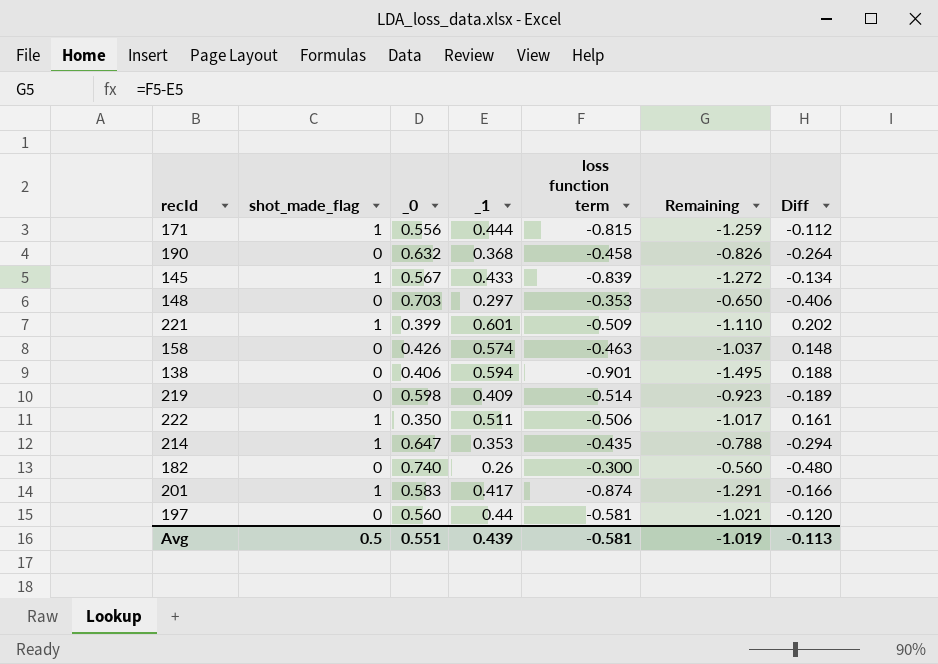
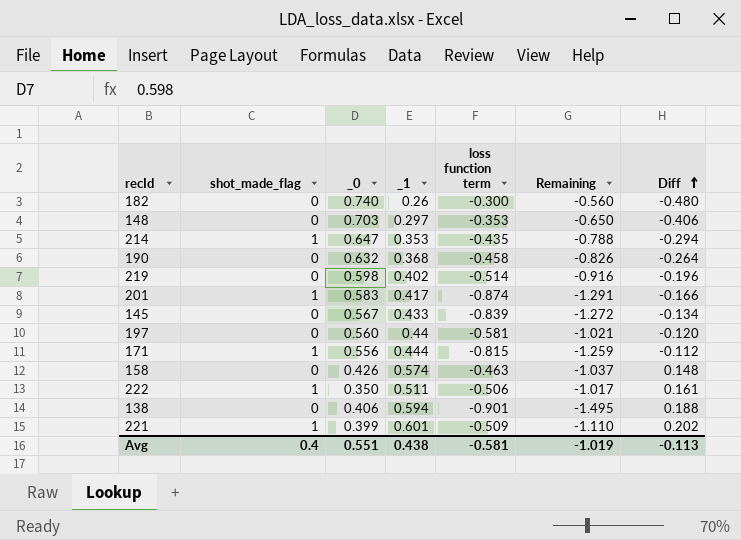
row order: none -> Diff ascending
219 | _1: 0.409 -> 0.402
219 | Remaining: -0.923 -> -0.916
219 | Diff: -0.189 -> -0.196
145 | shot_made_flag: 1 -> 0
Avg | shot_made_flag: 0.5 -> 0.4
Avg | _1: 0.439 -> 0.438

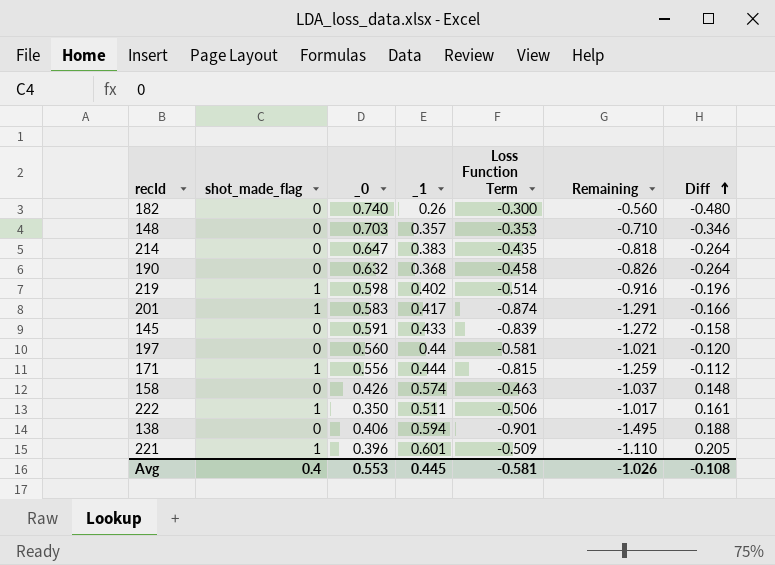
column name: loss function term -> Loss Function Term
148 | _1: 0.297 -> 0.357
148 | Remaining: -0.650 -> -0.710
148 | Diff: -0.406 -> -0.346
214 | shot_made_flag: 1 -> 0
214 | _1: 0.353 -> 0.383
214 | Remaining: -0.788 -> -0.818
214 | Diff: -0.294 -> -0.264
219 | shot_made_flag: 0 -> 1
145 | _0: 0.567 -> 0.591
145 | Diff: -0.134 -> -0.158
221 | _0: 0.399 -> 0.396
221 | Diff: 0.202 -> 0.205
Avg | _0: 0.551 -> 0.553
Avg | _1: 0.438 -> 0.445
Avg | Remaining: -1.019 -> -1.026
Avg | Diff: -0.113 -> -0.108

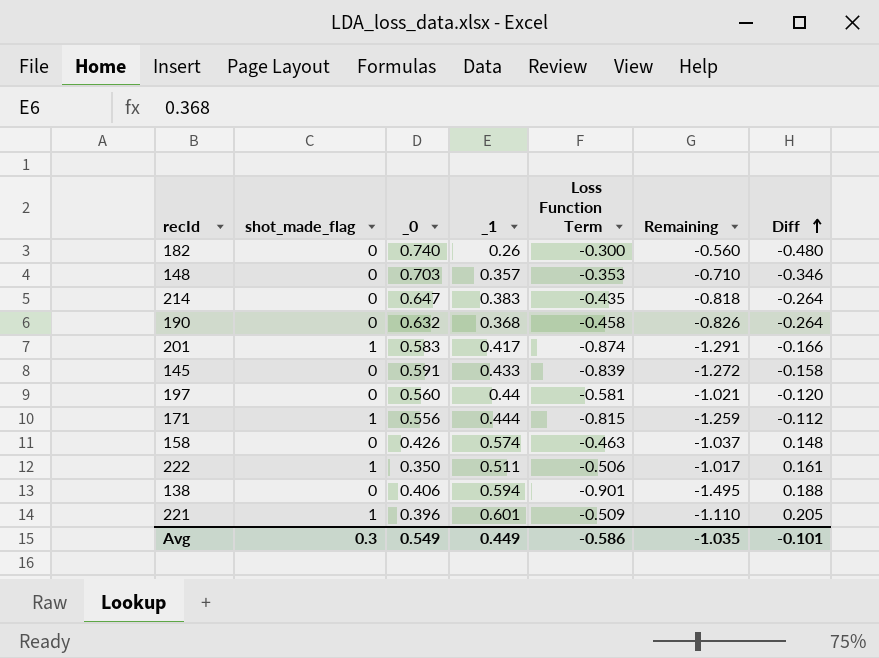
row 219: 1 | 0.598 | 0.402 | -0.514 | -0.916 | -0.196 -> none
Avg | shot_made_flag: 0.4 -> 0.3
Avg | _0: 0.553 -> 0.549
Avg | _1: 0.445 -> 0.449
Avg | Loss Function Term: -0.581 -> -0.586
Avg | Remaining: -1.026 -> -1.035
Avg | Diff: -0.108 -> -0.101

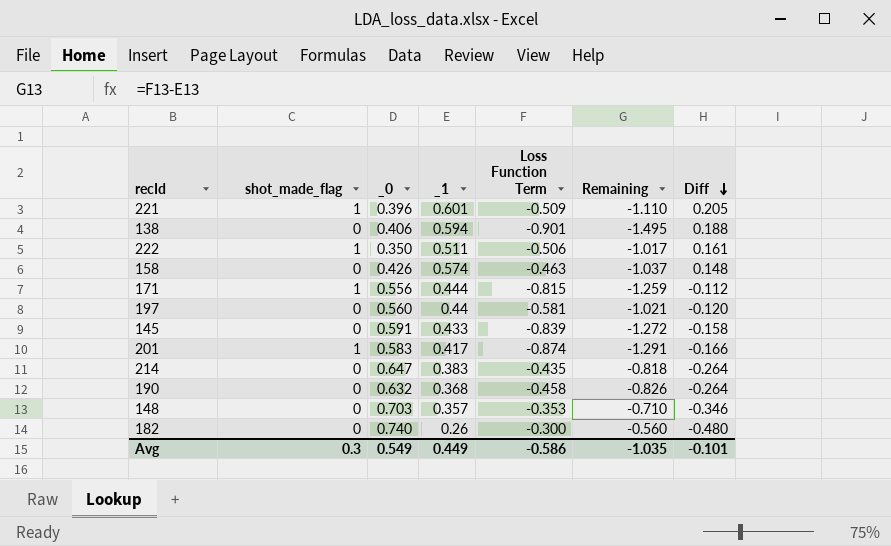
row order: Diff ascending -> Diff descending

